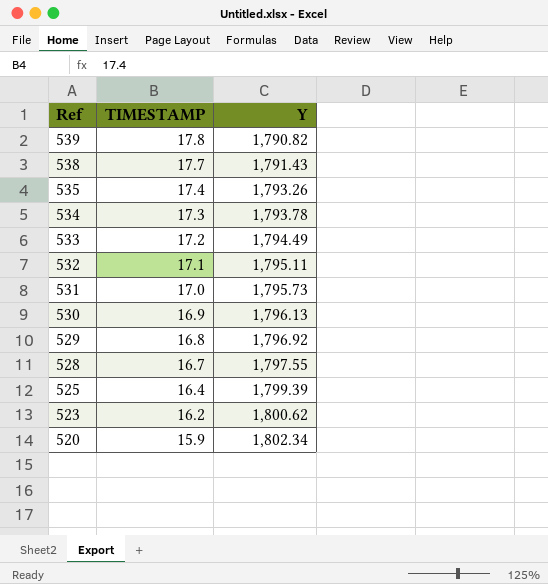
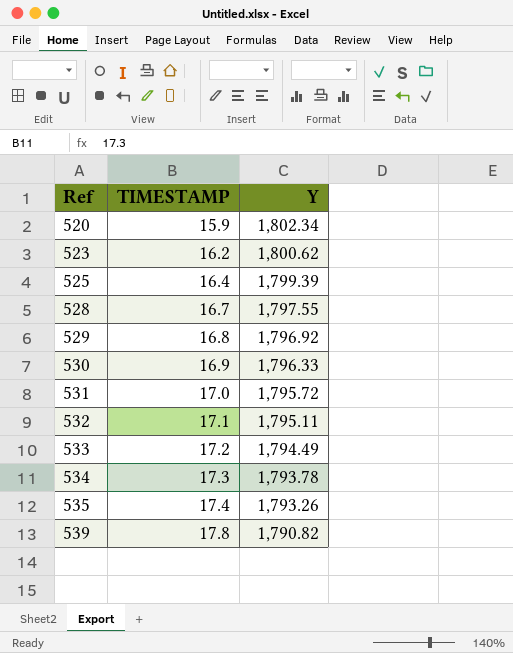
row order: Ref descending -> Ref ascending
row 538: 17.7 | 1,791.43 -> none
530 | Y: 1,796.13 -> 1,796.33
531 | Y: 1,795.73 -> 1,795.72

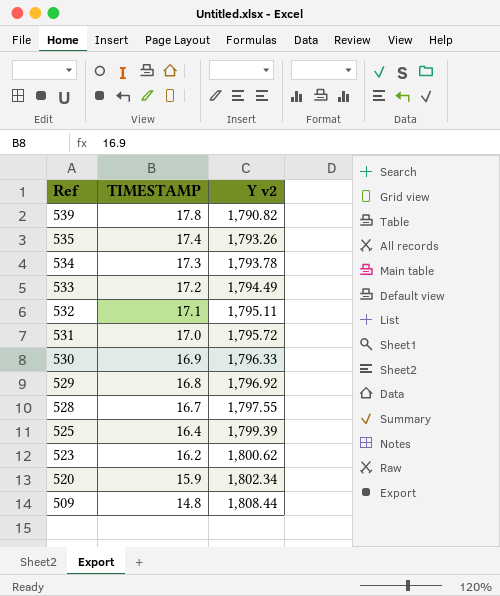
row order: Ref ascending -> Ref descending
column name: Y -> Y v2
row 509: none -> 14.8 | 1,808.44

